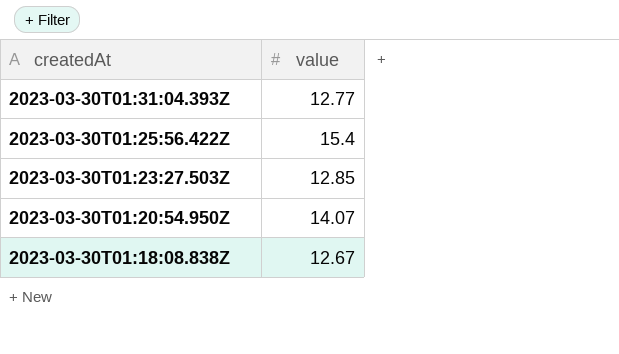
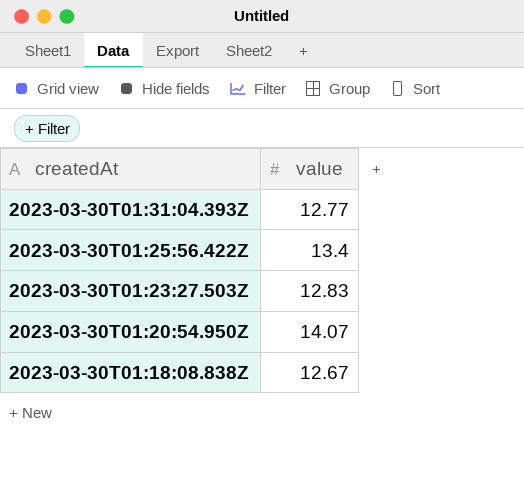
2023-03-30T01:25:56.422Z | value: 15.4 -> 13.4
2023-03-30T01:23:27.503Z | value: 12.85 -> 12.83

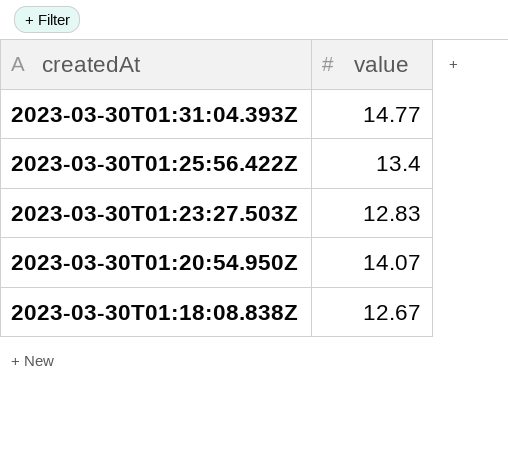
2023-03-30T01:31:04.393Z | value: 12.77 -> 14.77

